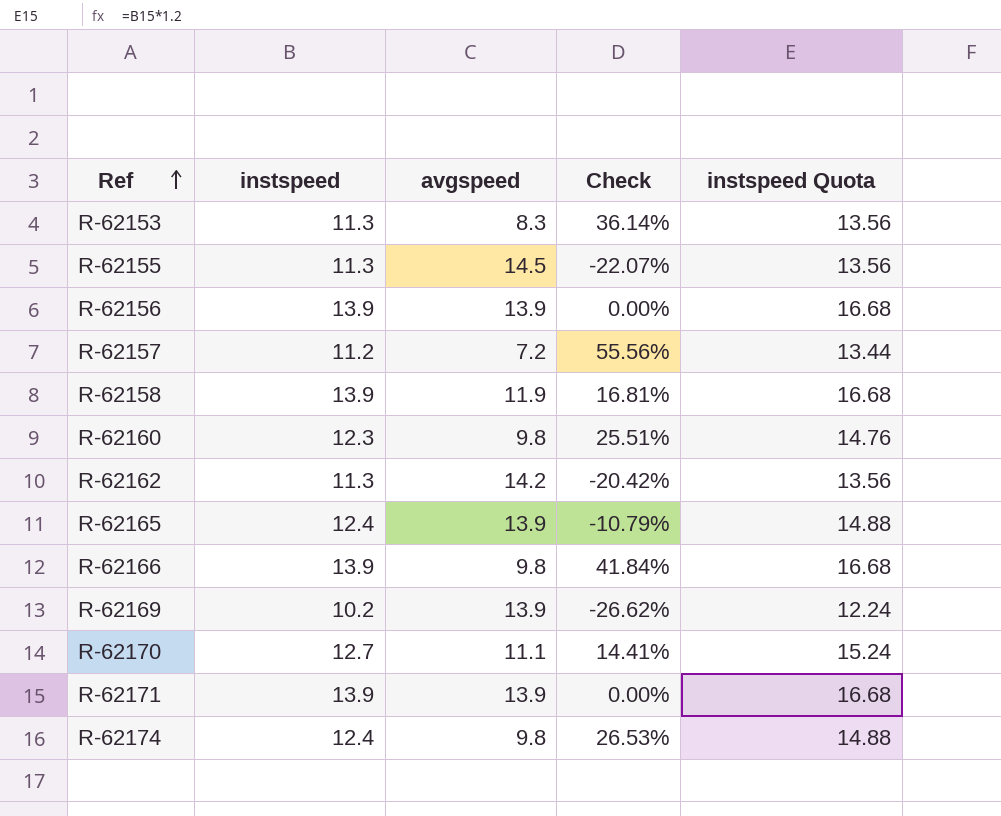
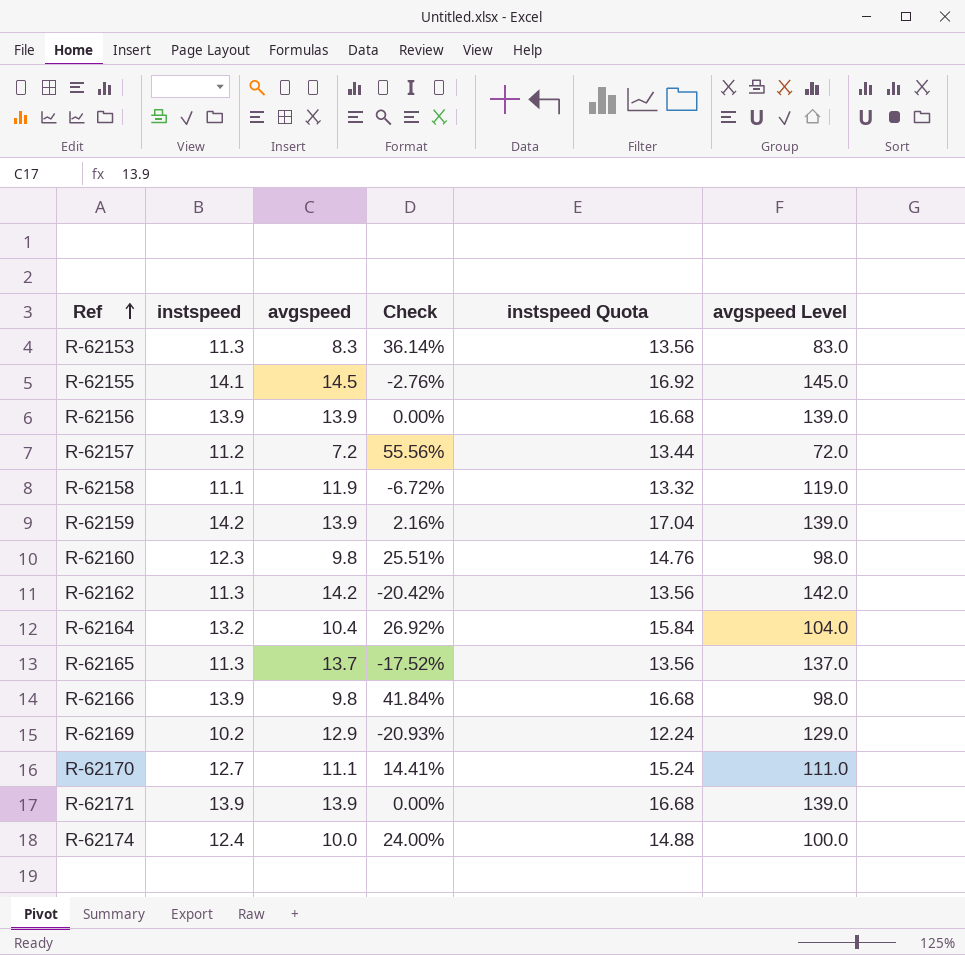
column avgspeed Level | formula: none -> [avgspeed] * 10
R-62155 | instspeed: 11.3 -> 14.1
R-62155 | Check: -22.07% -> -2.76%
R-62155 | instspeed Quota: 13.56 -> 16.92
R-62158 | instspeed: 13.9 -> 11.1
R-62158 | Check: 16.81% -> -6.72%
R-62158 | instspeed Quota: 16.68 -> 13.32
row R-62159: none -> 14.2 | 13.9 | 2.16% | 17.04 | 139.0
row R-62164: none -> 13.2 | 10.4 | 26.92% | 15.84 | 104.0
R-62165 | instspeed: 12.4 -> 11.3
R-62165 | avgspeed: 13.9 -> 13.7
R-62165 | Check: -10.79% -> -17.52%
R-62165 | instspeed Quota: 14.88 -> 13.56
R-62169 | avgspeed: 13.9 -> 12.9
R-62169 | Check: -26.62% -> -20.93%
R-62174 | avgspeed: 9.8 -> 10.0
R-62174 | Check: 26.53% -> 24.00%

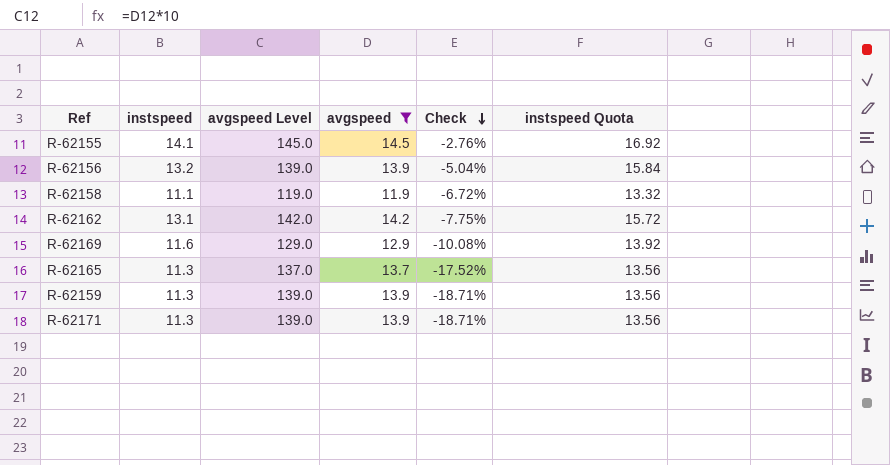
filter: none -> avgspeed >= 11.9
row order: Ref ascending -> Check descending
column avgspeed Level | position: 6 -> 3
R-62156 | instspeed: 13.9 -> 13.2
R-62156 | Check: 0.00% -> -5.04%
R-62156 | instspeed Quota: 16.68 -> 15.84
R-62162 | instspeed: 11.3 -> 13.1
R-62162 | Check: -20.42% -> -7.75%
R-62162 | instspeed Quota: 13.56 -> 15.72
R-62169 | instspeed: 10.2 -> 11.6
R-62169 | Check: -20.93% -> -10.08%
R-62169 | instspeed Quota: 12.24 -> 13.92
R-62159 | instspeed: 14.2 -> 11.3
R-62159 | Check: 2.16% -> -18.71%
R-62159 | instspeed Quota: 17.04 -> 13.56
R-62171 | instspeed: 13.9 -> 11.3
R-62171 | Check: 0.00% -> -18.71%
R-62171 | instspeed Quota: 16.68 -> 13.56

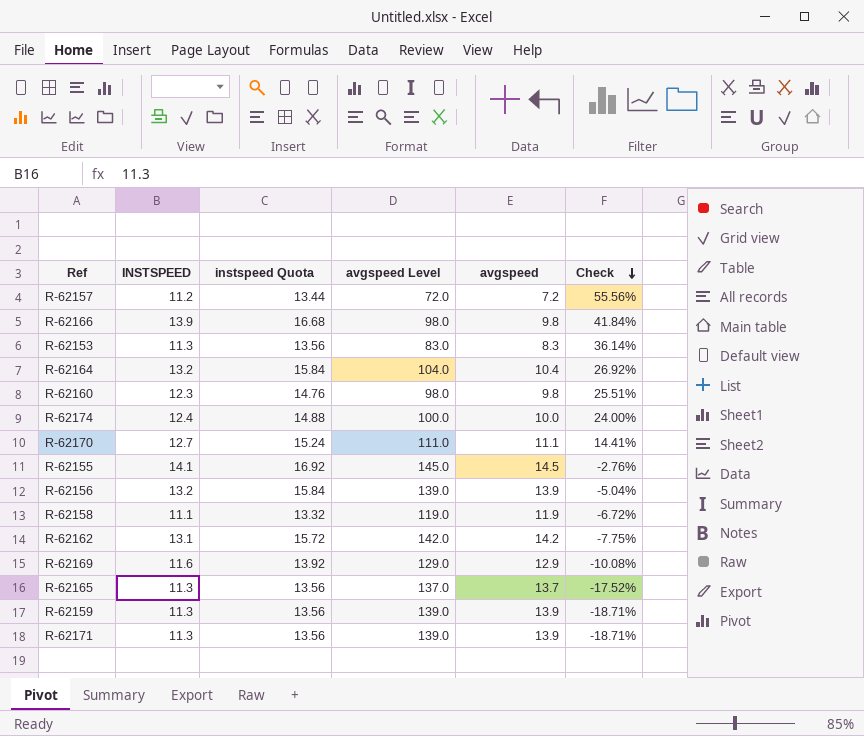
filter: avgspeed >= 11.9 -> none
column name: instspeed -> INSTSPEED
column instspeed Quota | position: 6 -> 3

